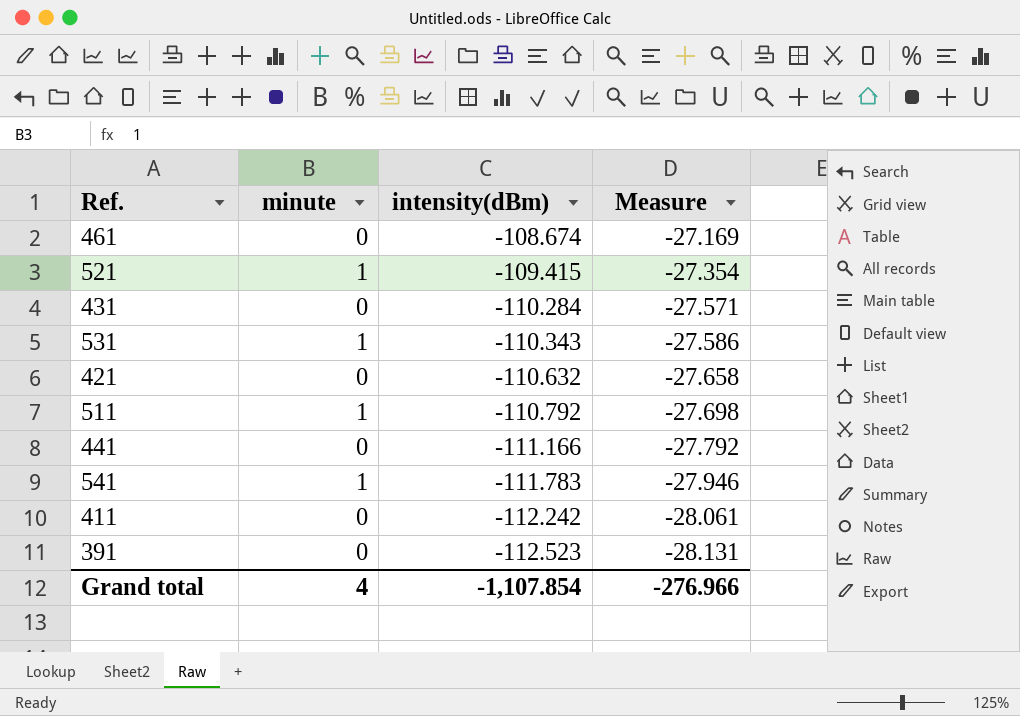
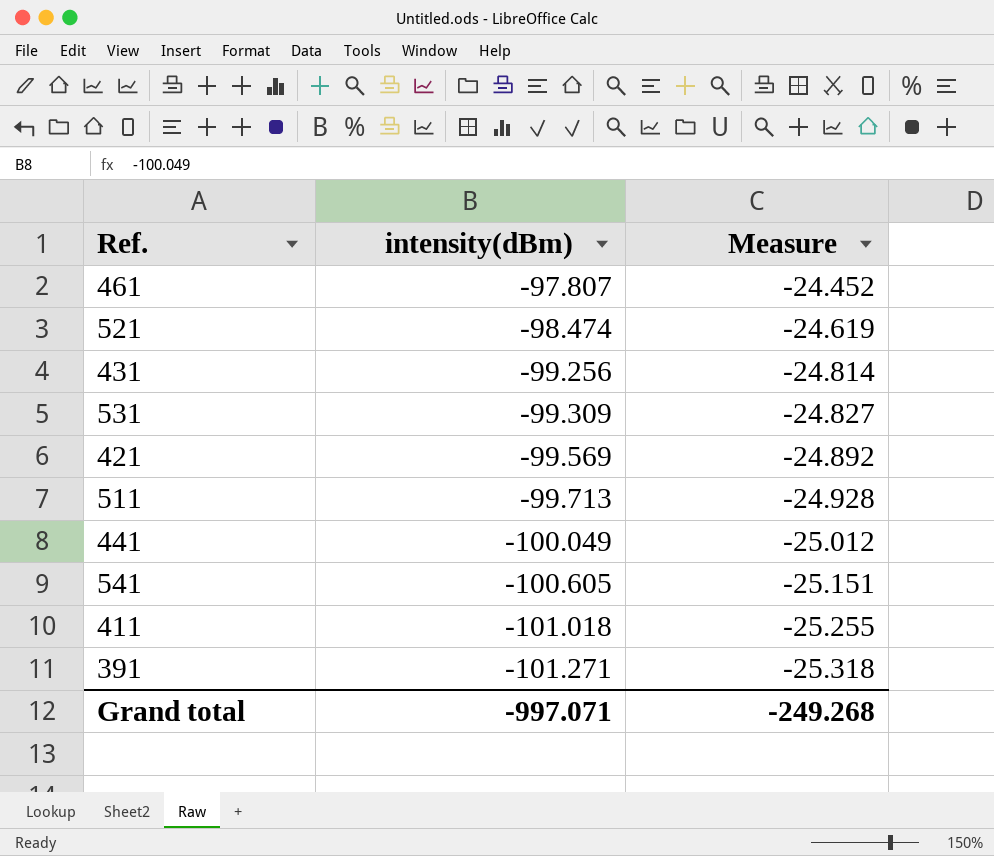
column minute | position: 2 -> none
461 | intensity(dBm): -108.674 -> -97.807
461 | Measure: -27.169 -> -24.452
521 | intensity(dBm): -109.415 -> -98.474
521 | Measure: -27.354 -> -24.619
431 | intensity(dBm): -110.284 -> -99.256
431 | Measure: -27.571 -> -24.814
531 | intensity(dBm): -110.343 -> -99.309
531 | Measure: -27.586 -> -24.827
421 | intensity(dBm): -110.632 -> -99.569
421 | Measure: -27.658 -> -24.892
511 | intensity(dBm): -110.792 -> -99.713
511 | Measure: -27.698 -> -24.928
441 | intensity(dBm): -111.166 -> -100.049
441 | Measure: -27.792 -> -25.012
541 | intensity(dBm): -111.783 -> -100.605
541 | Measure: -27.946 -> -25.151
411 | intensity(dBm): -112.242 -> -101.018
411 | Measure: -28.061 -> -25.255
391 | intensity(dBm): -112.523 -> -101.271
391 | Measure: -28.131 -> -25.318
Grand total | intensity(dBm): -1,107.854 -> -997.071
Grand total | Measure: -276.966 -> -249.268

